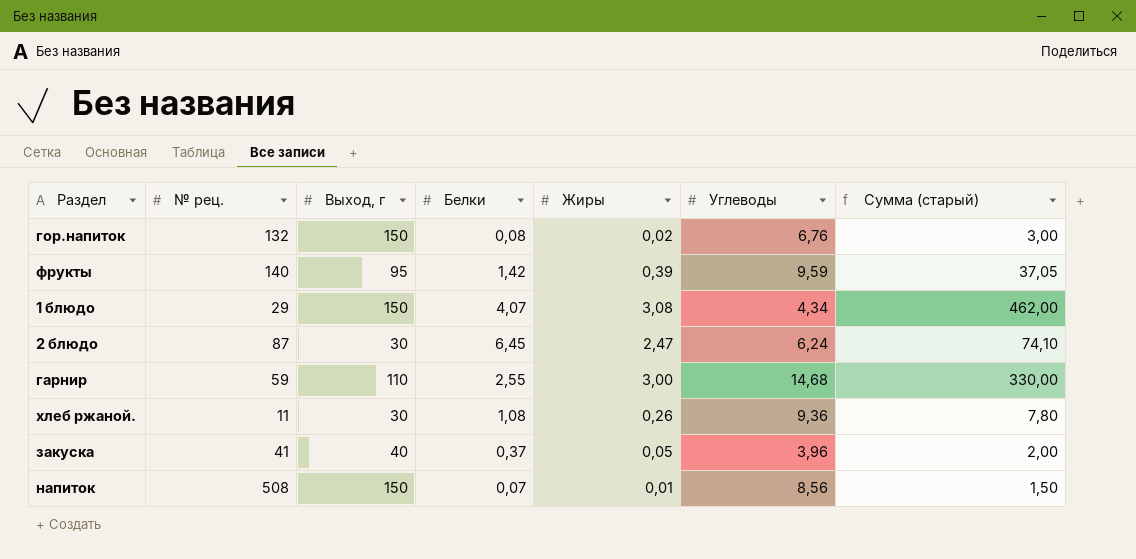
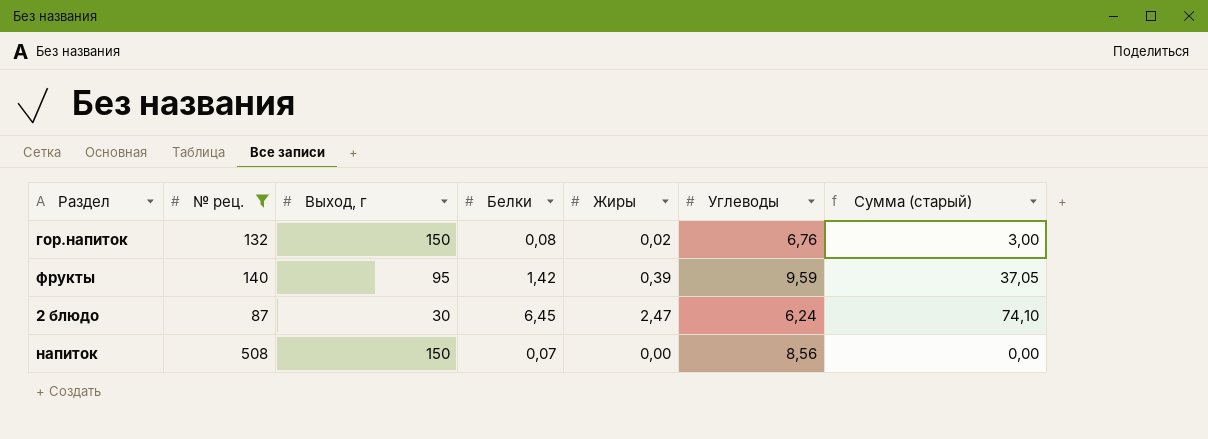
filter: none -> № рец. >= 87
напиток | Жиры: 0,01 -> 0,00
напиток | Сумма (старый): 1,50 -> 0,00

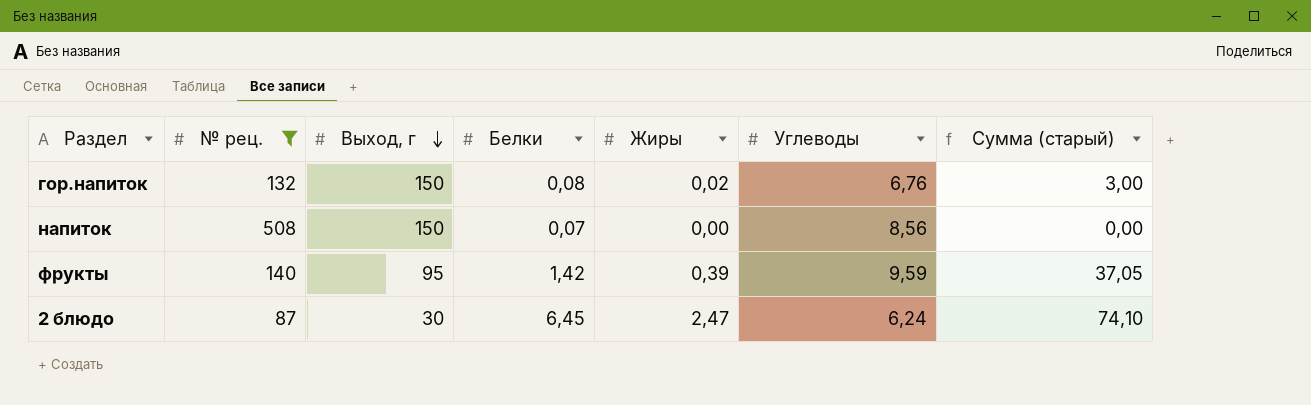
row order: none -> Выход, г descending

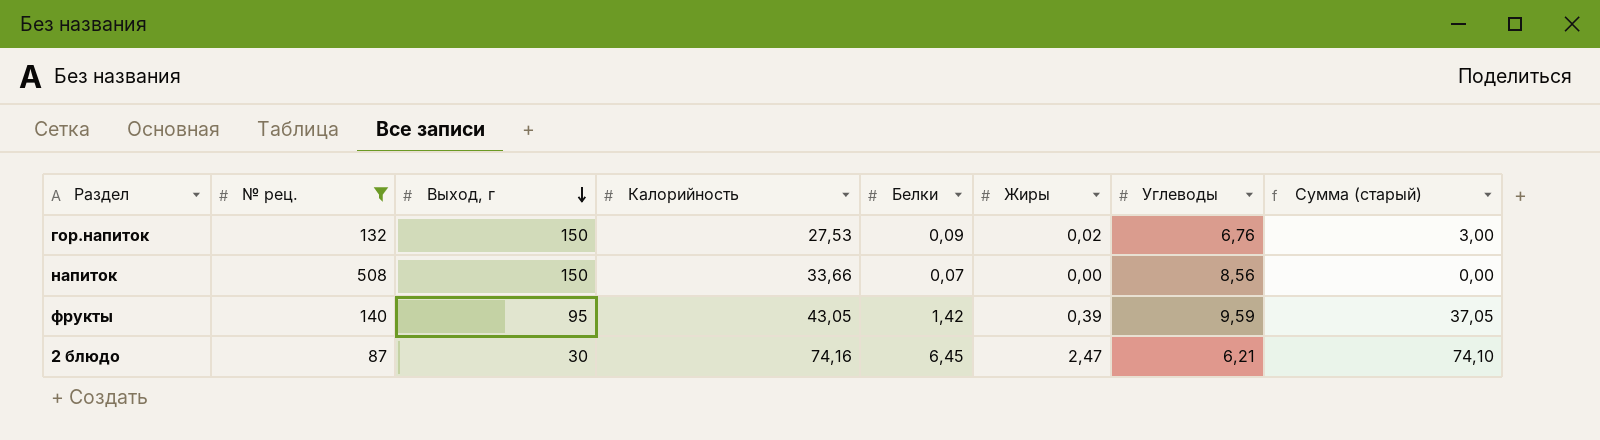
column Калорийность | position: none -> 4
гор.напиток | Белки: 0,08 -> 0,09
2 блюдо | Углеводы: 6,24 -> 6,21

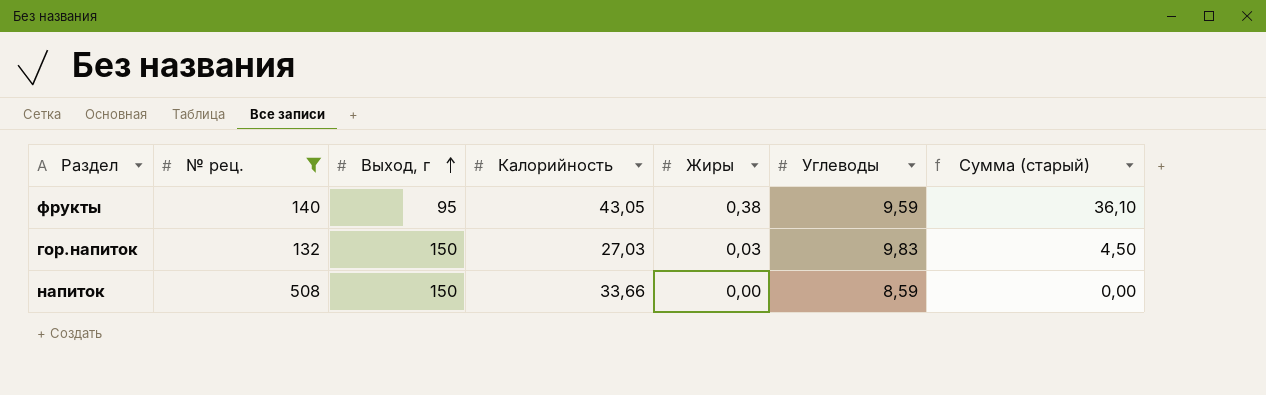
row order: Выход, г descending -> Выход, г ascending
column Белки | position: 5 -> none
row 2 блюдо: 87 | 30 | 74,16 | 6,45 | 2,47 | 6,21 | 74,10 -> none
фрукты | Жиры: 0,39 -> 0,38
фрукты | Сумма (старый): 37,05 -> 36,10
гор.напиток | Калорийность: 27,53 -> 27,03
гор.напиток | Жиры: 0,02 -> 0,03
гор.напиток | Углеводы: 6,76 -> 9,83
гор.напиток | Сумма (старый): 3,00 -> 4,50
напиток | Углеводы: 8,56 -> 8,59

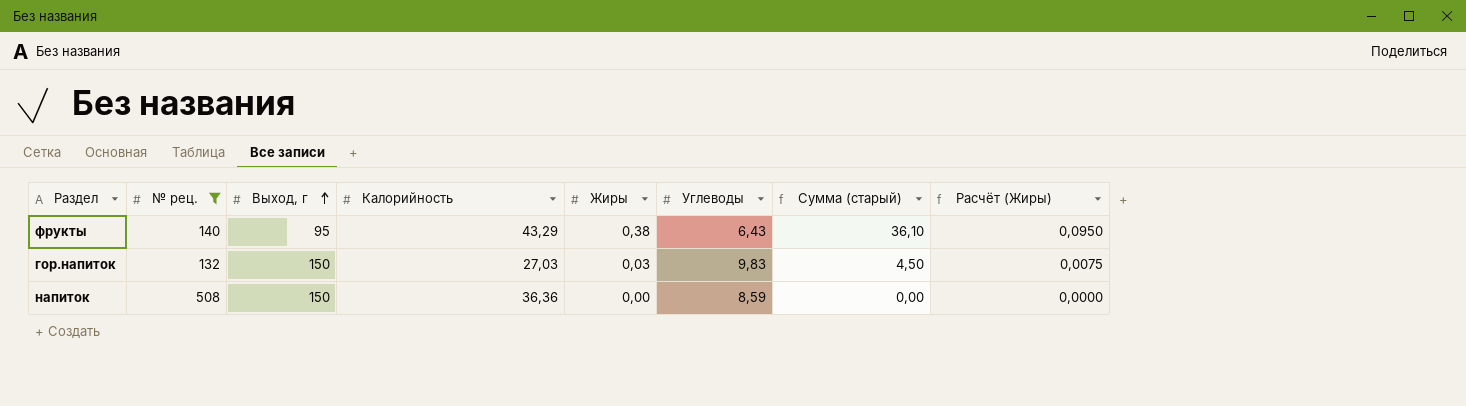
column Расчёт (Жиры) | formula: none -> [Жиры] * 0,25
фрукты | Калорийность: 43,05 -> 43,29
фрукты | Углеводы: 9,59 -> 6,43
напиток | Калорийность: 33,66 -> 36,36

